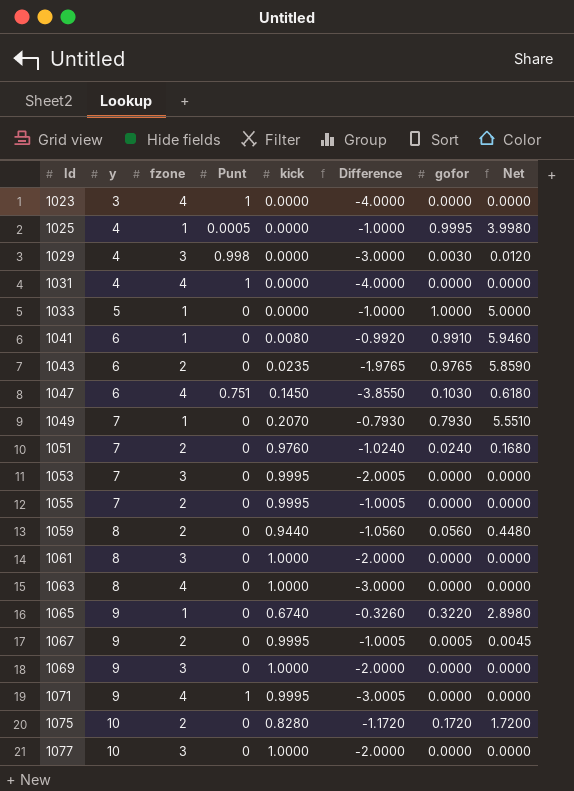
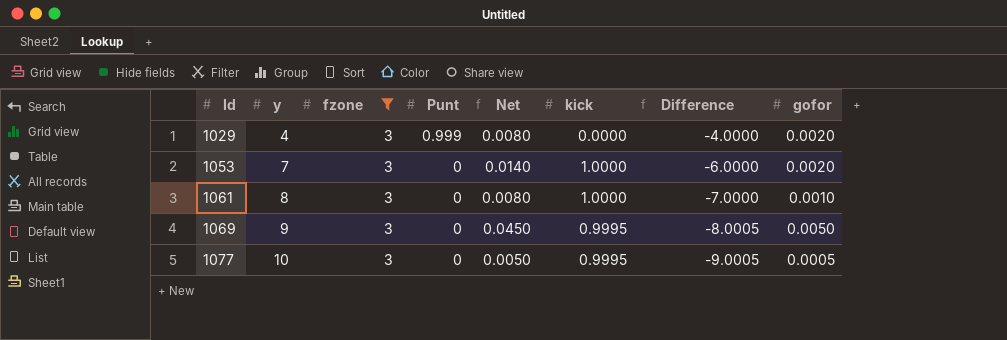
filter: none -> fzone = 3
column Net | position: 8 -> 5
column Difference | formula: [kick] - [fzone] -> [kick] - [y]
1029 | Punt: 0.998 -> 0.999
1029 | Net: 0.0120 -> 0.0080
1029 | gofor: 0.0030 -> 0.0020
1053 | Net: 0.0000 -> 0.0140
1053 | kick: 0.9995 -> 1.0000
1053 | gofor: 0.0000 -> 0.0020
1061 | Net: 0.0000 -> 0.0080
1061 | gofor: 0.0000 -> 0.0010
1069 | Net: 0.0000 -> 0.0450
1069 | kick: 1.0000 -> 0.9995
1069 | gofor: 0.0000 -> 0.0050
1077 | Net: 0.0000 -> 0.0050
1077 | kick: 1.0000 -> 0.9995
1077 | gofor: 0.0000 -> 0.0005

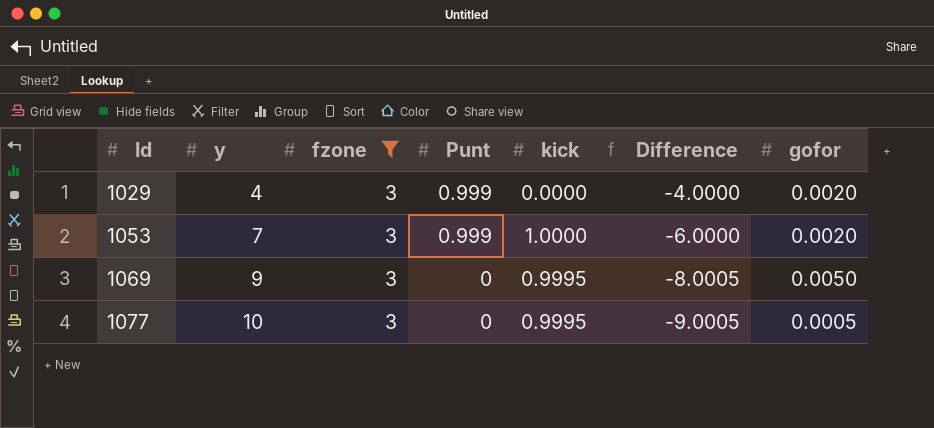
column Net | formula: [y] * [gofor] -> none
row 1061: 8 | 3 | 0 | 0.0080 | 1.0000 | -7.0000 | 0.0010 -> none
1053 | Punt: 0 -> 0.999

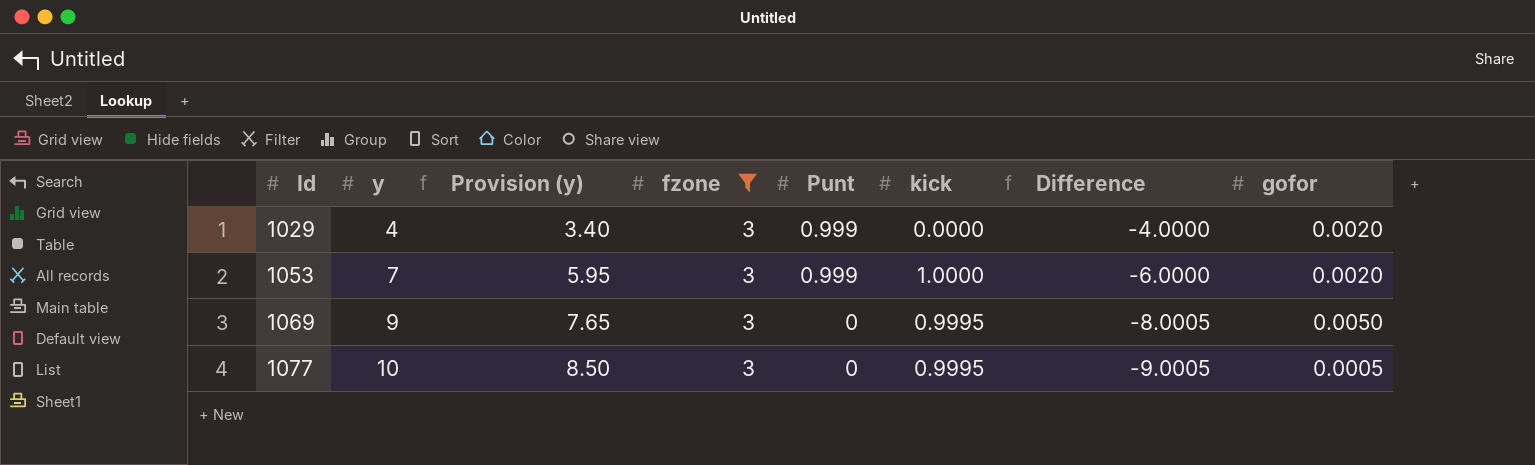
column Provision (y) | formula: none -> [y] * 0.85

